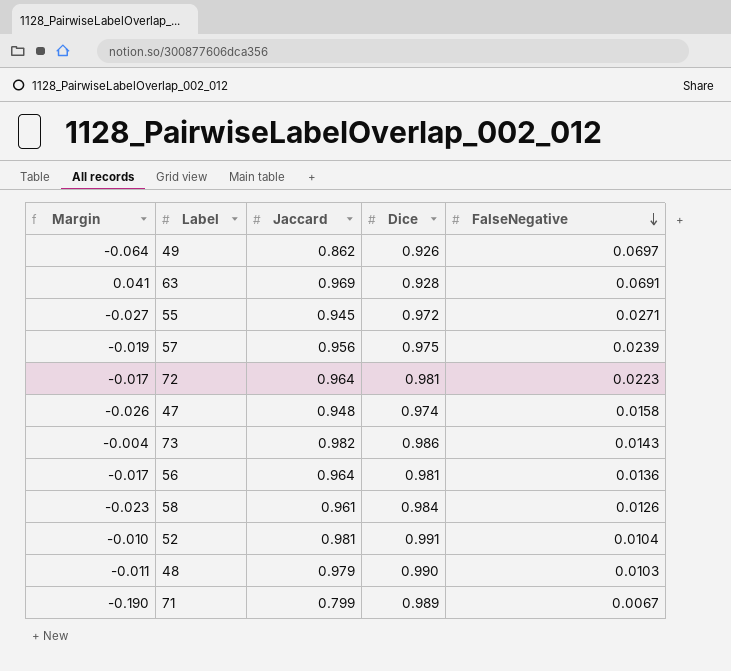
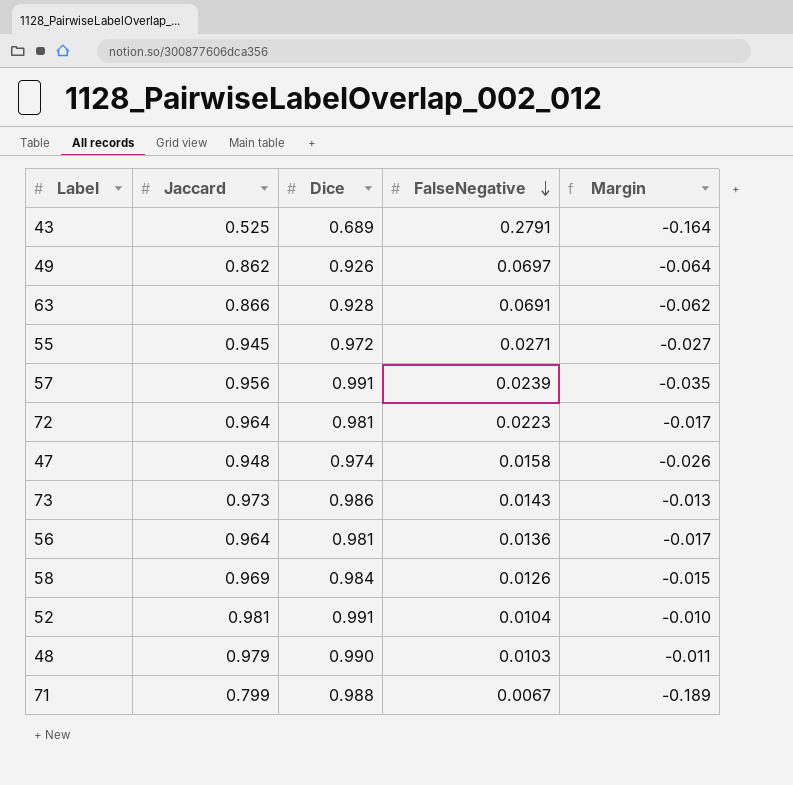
column Margin | position: 1 -> 5
row 43: none -> 0.525 | 0.689 | 0.2791 | -0.164
63 | Jaccard: 0.969 -> 0.866
63 | Margin: 0.041 -> -0.062
57 | Dice: 0.975 -> 0.991
57 | Margin: -0.019 -> -0.035
73 | Jaccard: 0.982 -> 0.973
73 | Margin: -0.004 -> -0.013
58 | Jaccard: 0.961 -> 0.969
58 | Margin: -0.023 -> -0.015
71 | Dice: 0.989 -> 0.988
71 | Margin: -0.190 -> -0.189

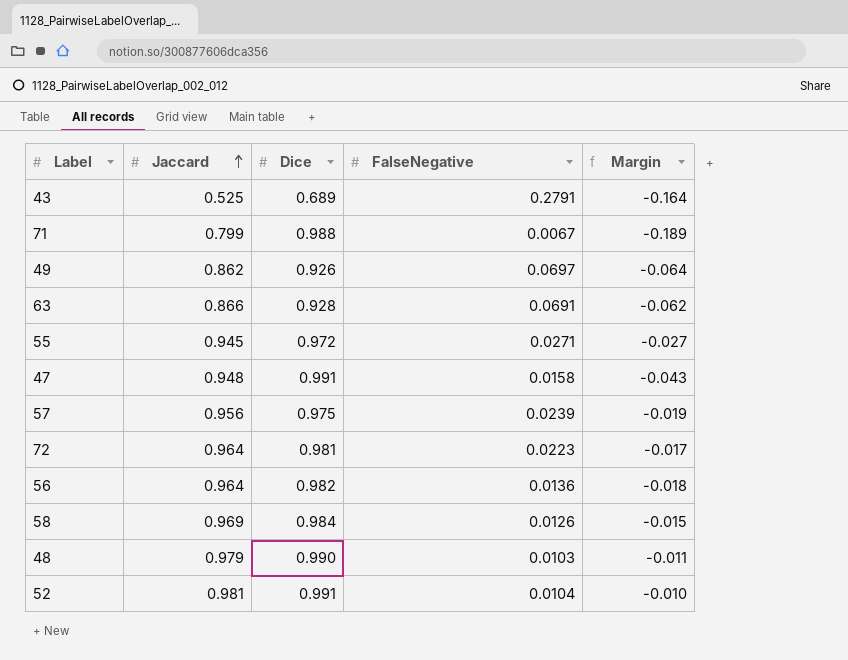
row order: FalseNegative descending -> Jaccard ascending
row 73: 0.973 | 0.986 | 0.0143 | -0.013 -> none
47 | Dice: 0.974 -> 0.991
47 | Margin: -0.026 -> -0.043
57 | Dice: 0.991 -> 0.975
57 | Margin: -0.035 -> -0.019
56 | Dice: 0.981 -> 0.982
56 | Margin: -0.017 -> -0.018

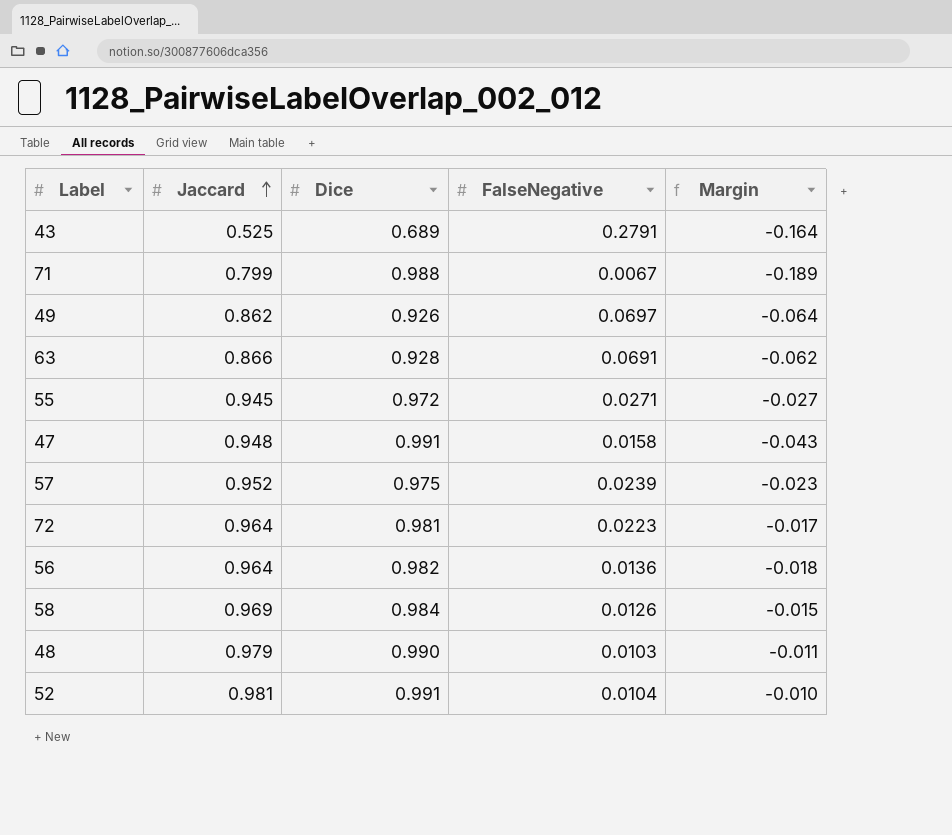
57 | Jaccard: 0.956 -> 0.952
57 | Margin: -0.019 -> -0.023

